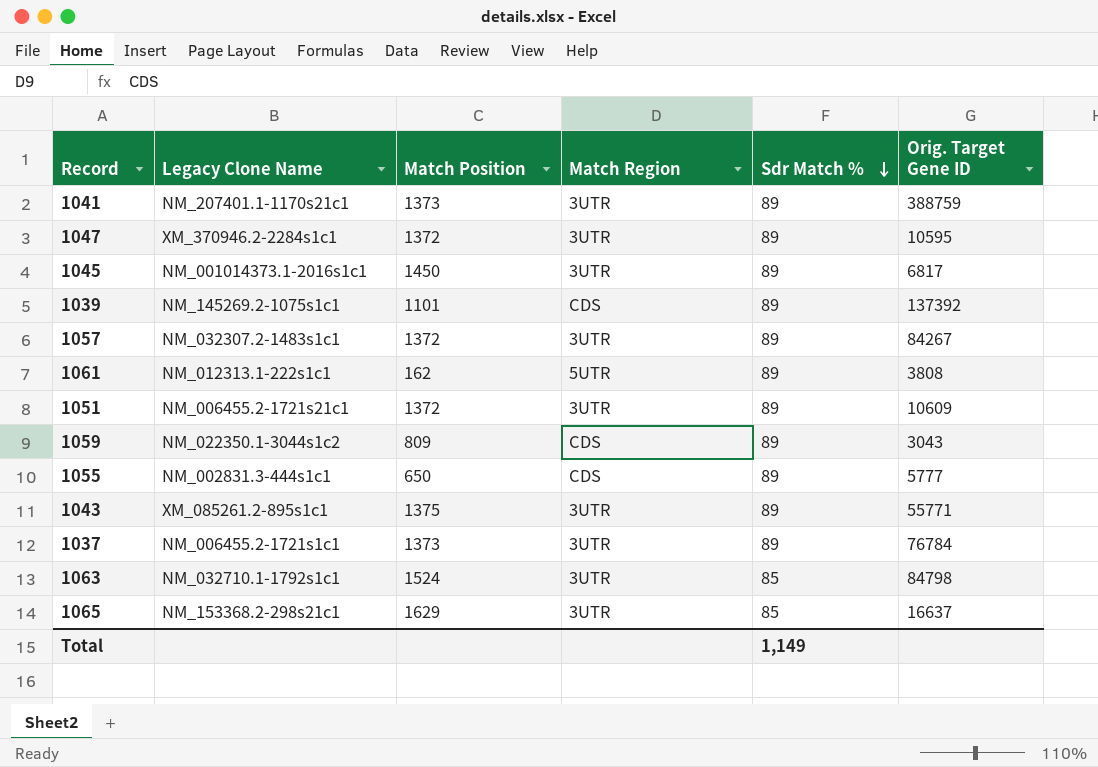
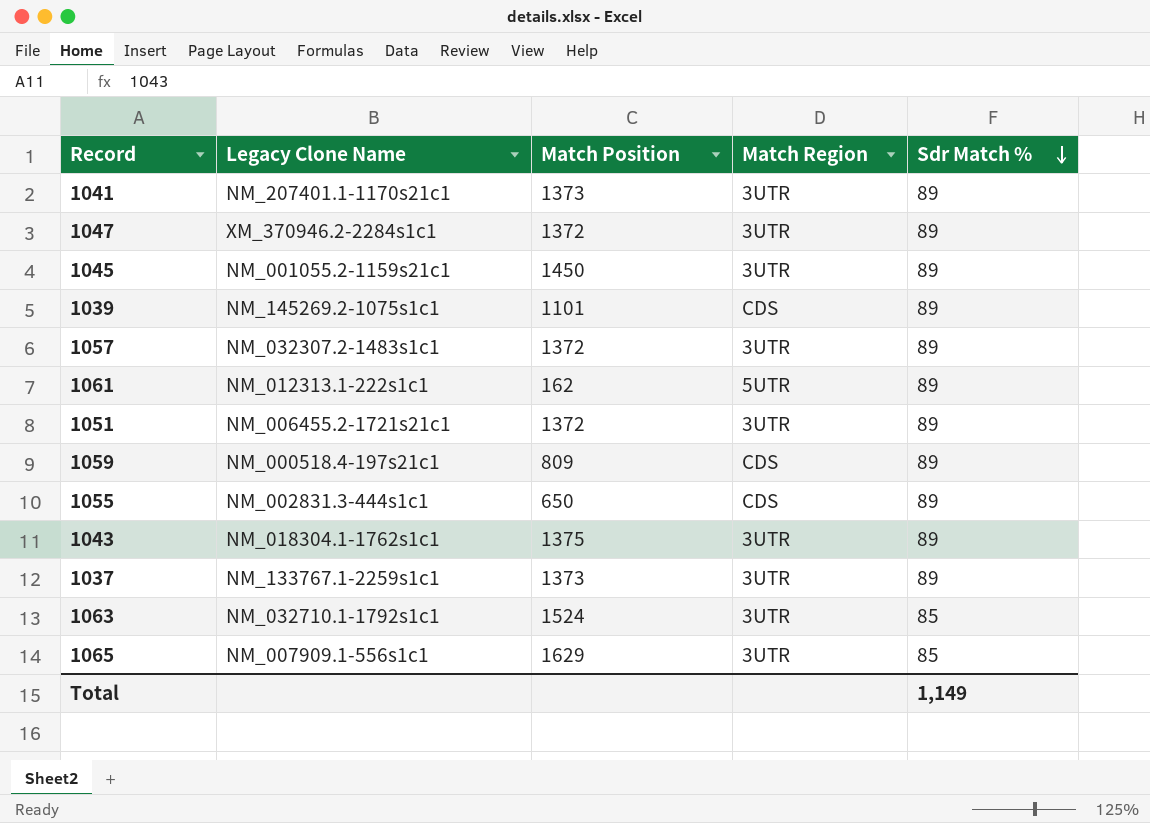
column Orig. Target Gene ID | position: 6 -> none
1045 | Legacy Clone Name: NM_001014373.1-2016s1c1 -> NM_001055.2-1159s21c1
1059 | Legacy Clone Name: NM_022350.1-3044s1c2 -> NM_000518.4-197s21c1
1043 | Legacy Clone Name: XM_085261.2-895s1c1 -> NM_018304.1-1762s1c1
1037 | Legacy Clone Name: NM_006455.2-1721s1c1 -> NM_133767.1-2259s1c1
1065 | Legacy Clone Name: NM_153368.2-298s21c1 -> NM_007909.1-556s1c1

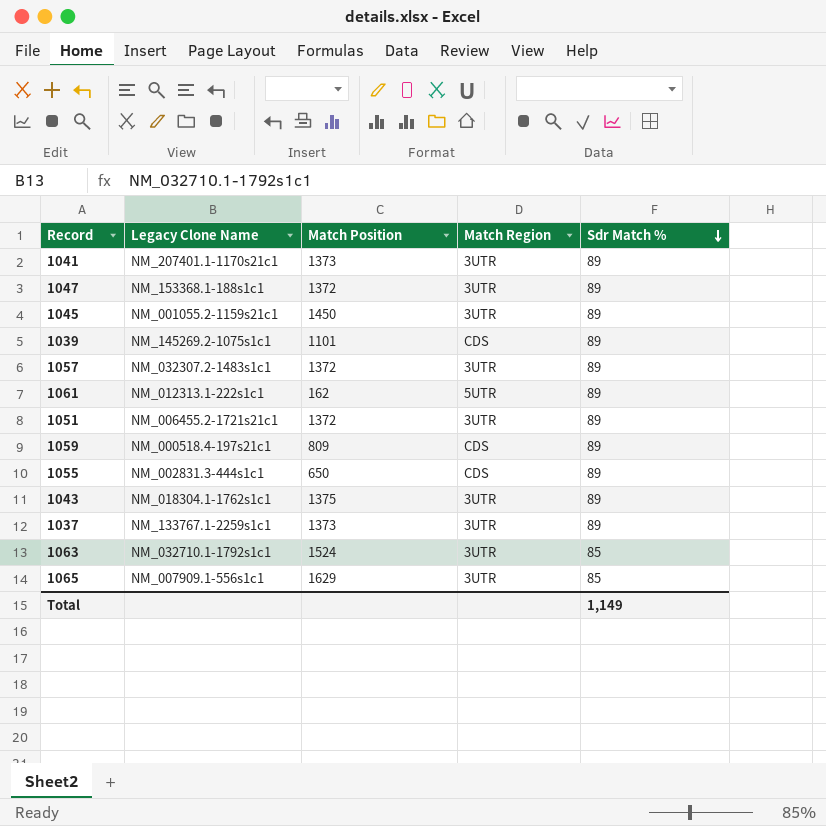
1047 | Legacy Clone Name: XM_370946.2-2284s1c1 -> NM_153368.1-188s1c1

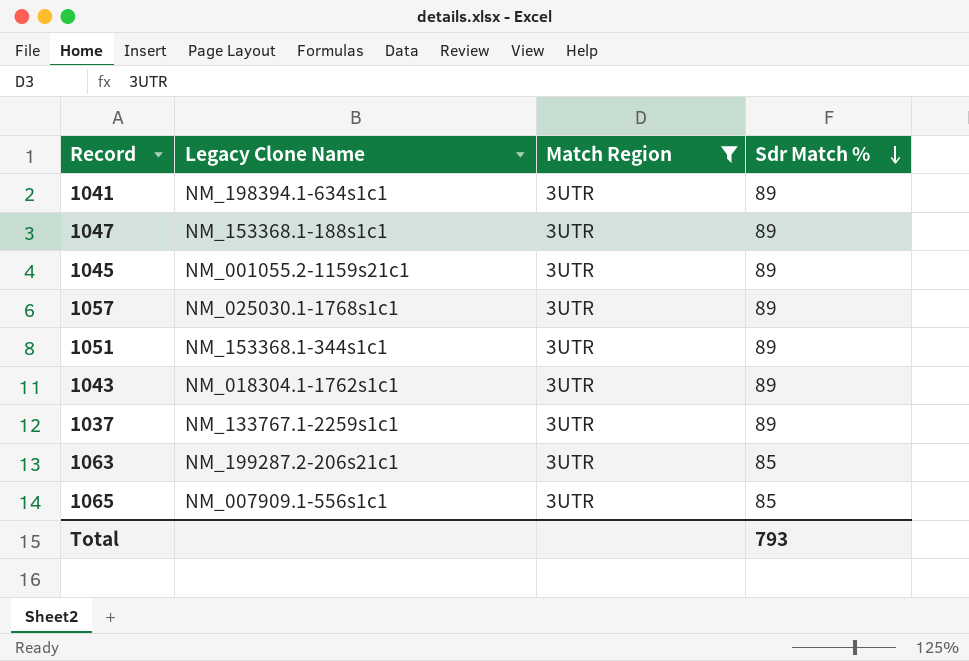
filter: none -> Match Region = 3UTR
column Match Position | position: 3 -> none
1041 | Legacy Clone Name: NM_207401.1-1170s21c1 -> NM_198394.1-634s1c1
1057 | Legacy Clone Name: NM_032307.2-1483s1c1 -> NM_025030.1-1768s1c1
1051 | Legacy Clone Name: NM_006455.2-1721s21c1 -> NM_153368.1-344s1c1
1063 | Legacy Clone Name: NM_032710.1-1792s1c1 -> NM_199287.2-206s21c1
Total | Sdr Match %: 1,149 -> 793

